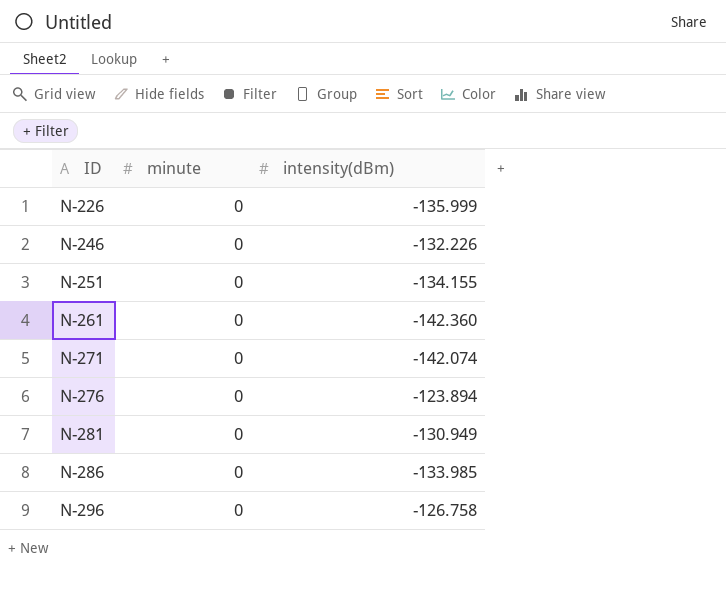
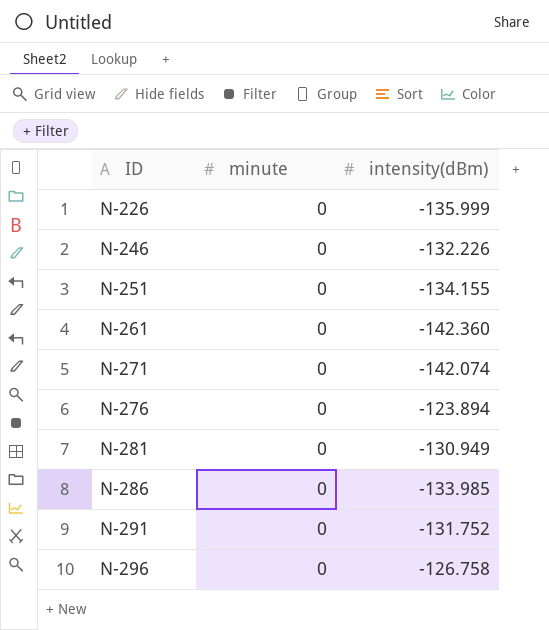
row N-291: none -> 0 | -131.752

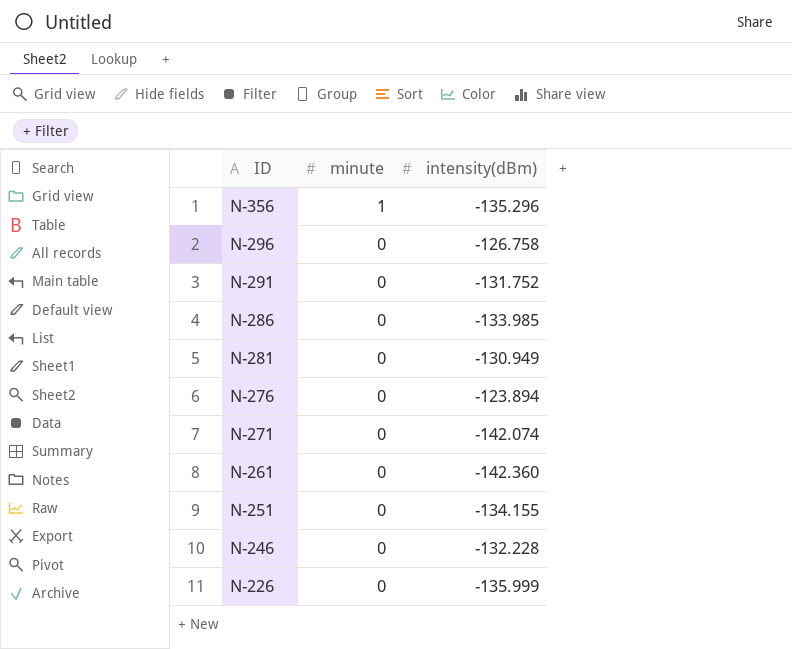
row order: ID ascending -> ID descending
row N-356: none -> 1 | -135.296
N-246 | intensity(dBm): -132.226 -> -132.228

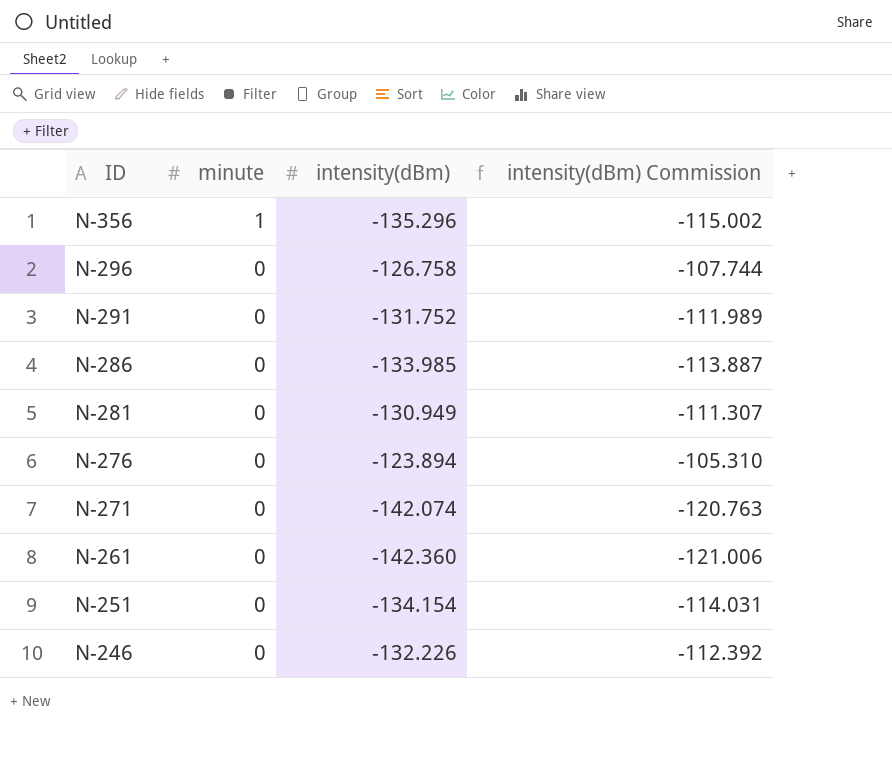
column intensity(dBm) Commission | formula: none -> [intensity(dBm)] * 0.85
row N-226: 0 | -135.999 -> none
N-251 | intensity(dBm): -134.155 -> -134.154
N-246 | intensity(dBm): -132.228 -> -132.226

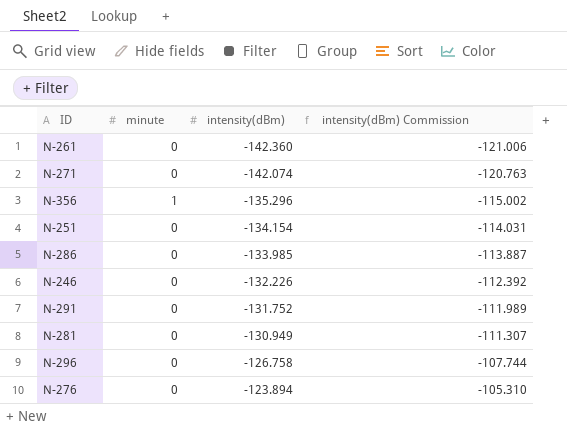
row order: ID descending -> intensity(dBm) ascending

